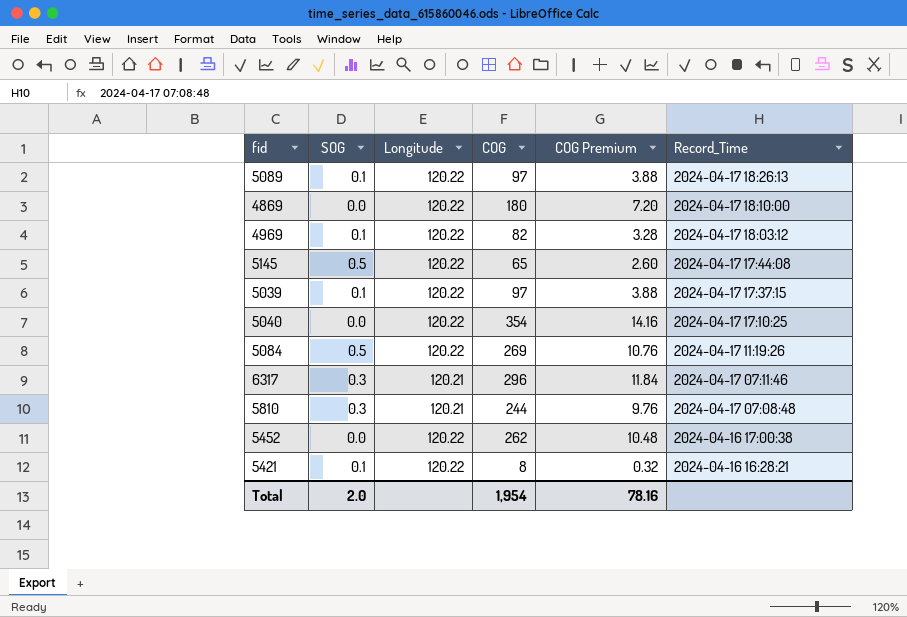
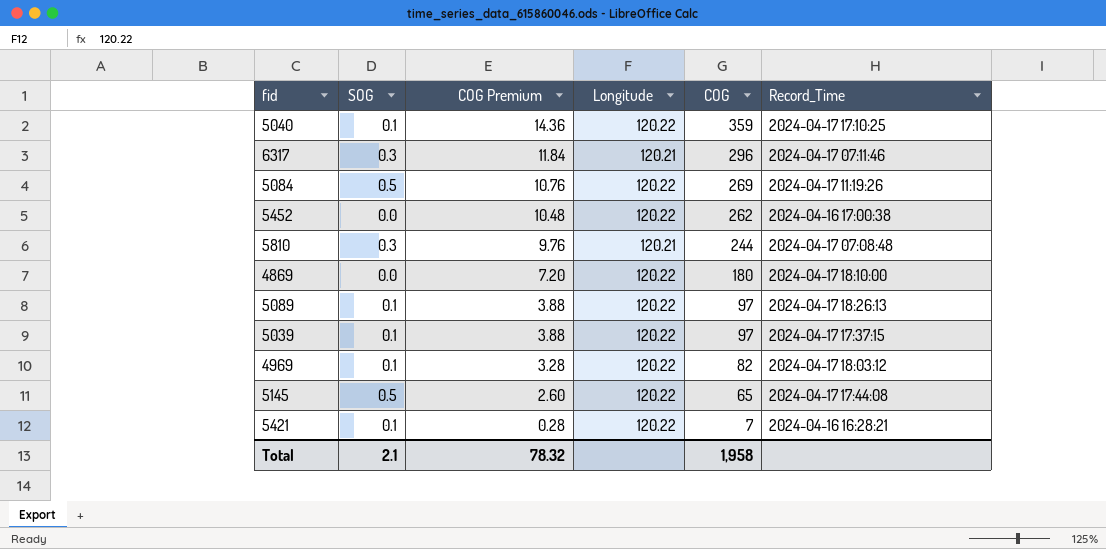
row order: Record_Time descending -> COG Premium descending
column COG Premium | position: 5 -> 3
5040 | SOG: 0.0 -> 0.1
5040 | COG Premium: 14.16 -> 14.36
5040 | COG: 354 -> 359
5421 | COG Premium: 0.32 -> 0.28
5421 | COG: 8 -> 7
Total | SOG: 2.0 -> 2.1
Total | COG Premium: 78.16 -> 78.32
Total | COG: 1,954 -> 1,958

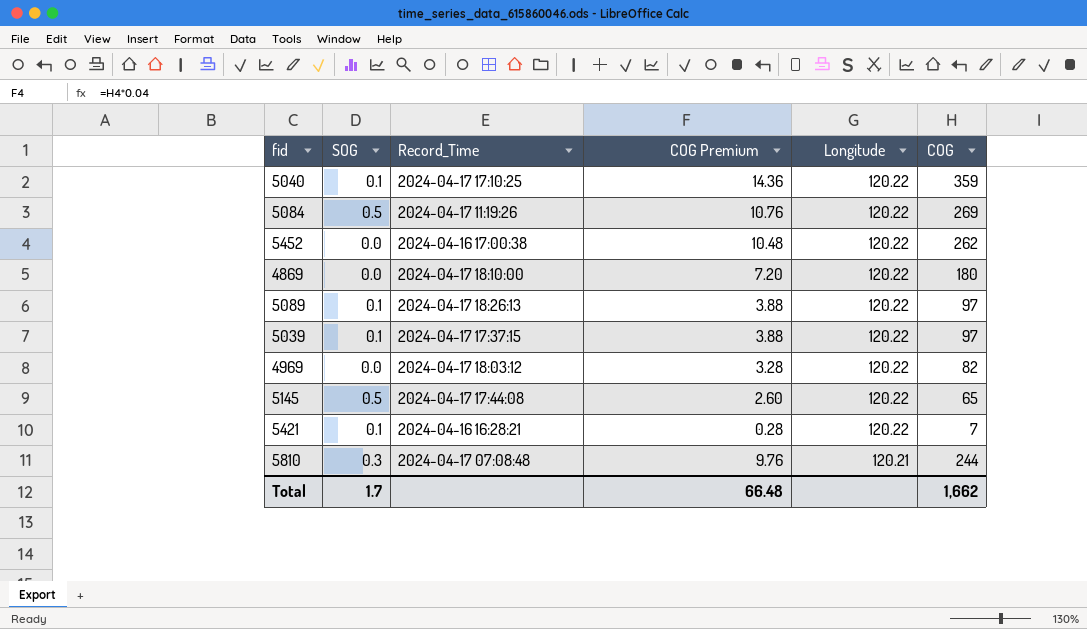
row order: COG Premium descending -> Longitude descending
column Record_Time | position: 6 -> 3
row 6317: 0.3 | 11.84 | 120.21 | 296 | 2024-04-17 07:11:46 -> none
4969 | SOG: 0.1 -> 0.0
Total | SOG: 2.1 -> 1.7
Total | COG Premium: 78.32 -> 66.48
Total | COG: 1,958 -> 1,662

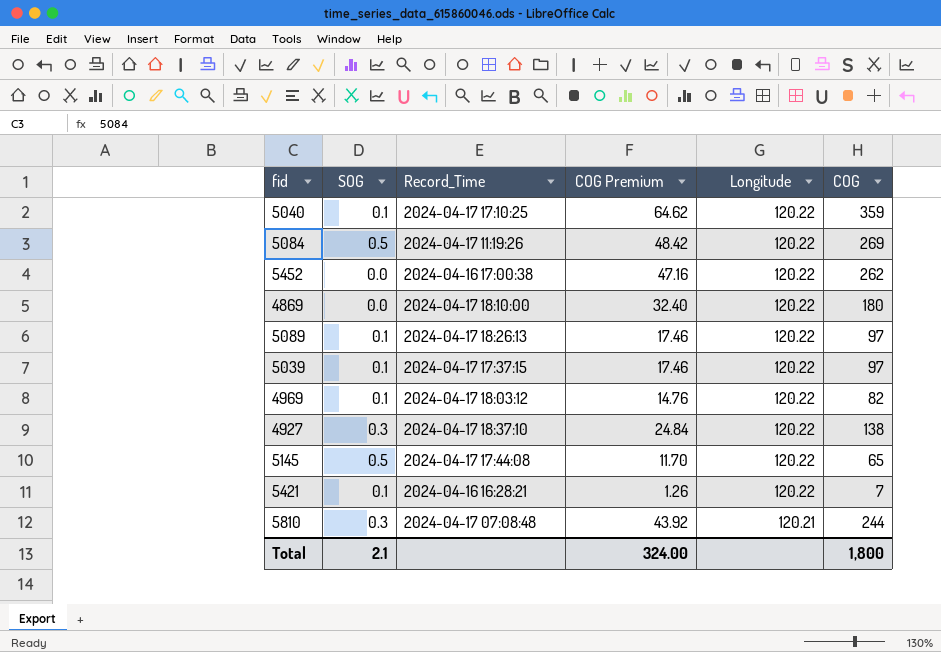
column COG Premium | formula: [COG] * 0.04 -> [COG] * 0.18
4969 | SOG: 0.0 -> 0.1
row 4927: none -> 0.3 | 2024-04-17 18:37:10 | 24.84 | 120.22 | 138
Total | SOG: 1.7 -> 2.1
Total | COG Premium: 66.48 -> 324.00
Total | COG: 1,662 -> 1,800

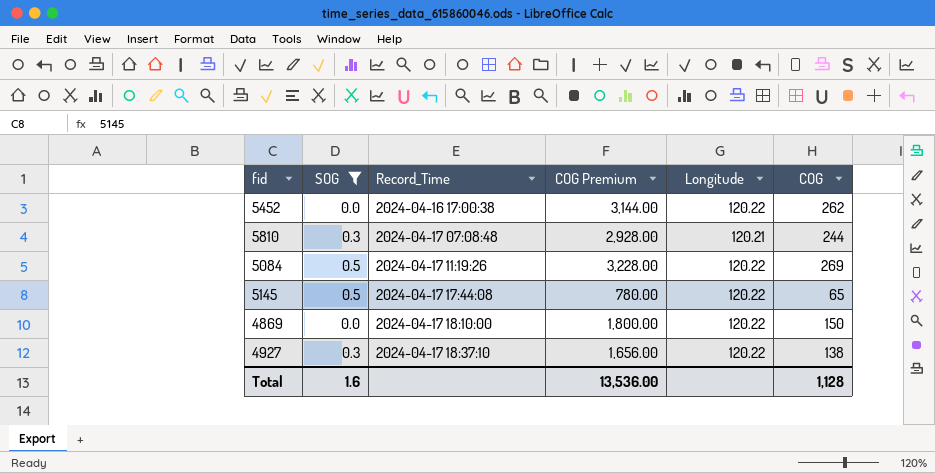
filter: none -> SOG != 0.1
row order: Longitude descending -> Record_Time ascending
column COG Premium | formula: [COG] * 0.18 -> [COG] * 12
4869 | COG: 180 -> 150
Total | SOG: 2.1 -> 1.6
Total | COG Premium: 324.00 -> 13,536.00
Total | COG: 1,800 -> 1,128

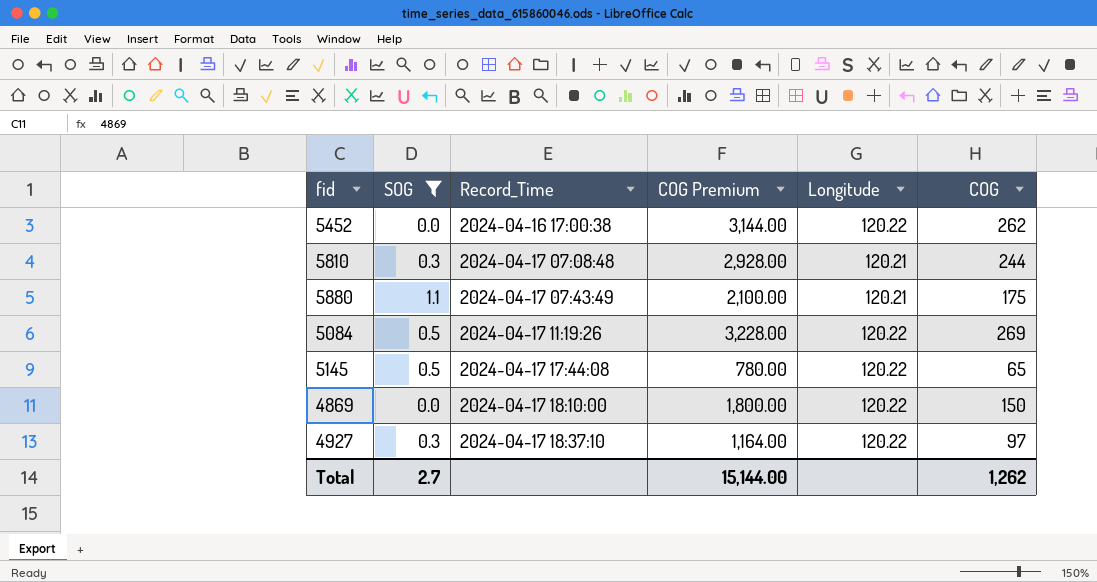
row 5880: none -> 1.1 | 2024-04-17 07:43:49 | 2,100.00 | 120.21 | 175
4927 | COG Premium: 1,656.00 -> 1,164.00
4927 | COG: 138 -> 97
Total | SOG: 1.6 -> 2.7
Total | COG Premium: 13,536.00 -> 15,144.00
Total | COG: 1,128 -> 1,262

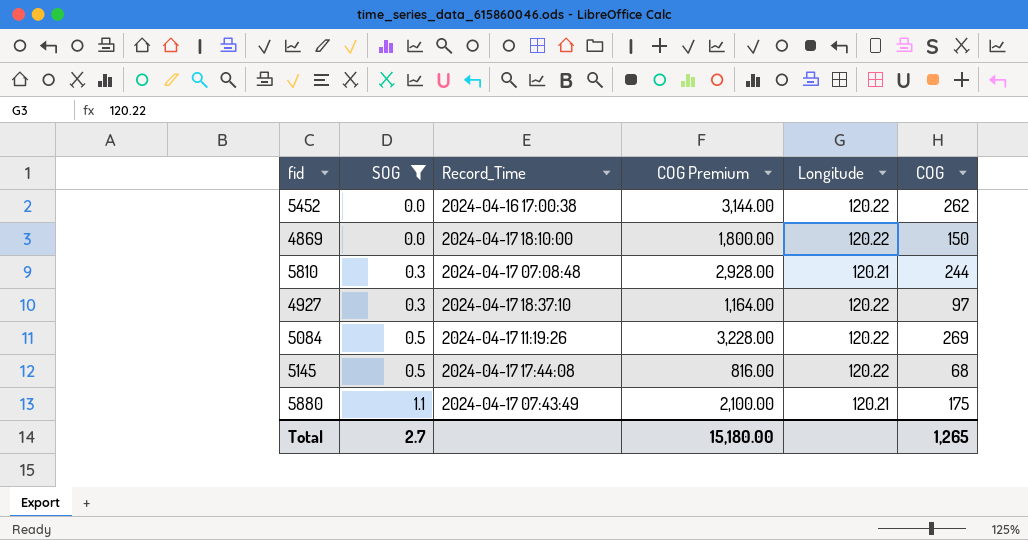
row order: Record_Time ascending -> SOG ascending
5145 | COG Premium: 780.00 -> 816.00
5145 | COG: 65 -> 68
Total | COG Premium: 15,144.00 -> 15,180.00
Total | COG: 1,262 -> 1,265

